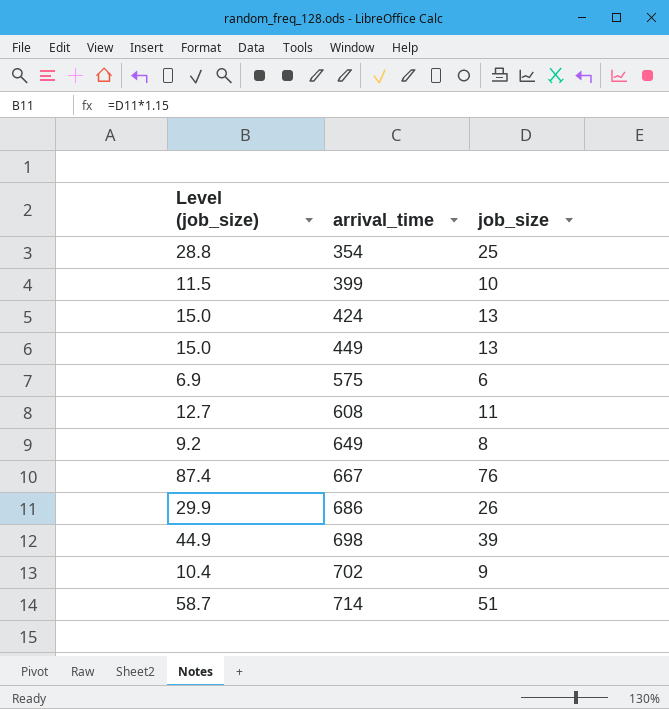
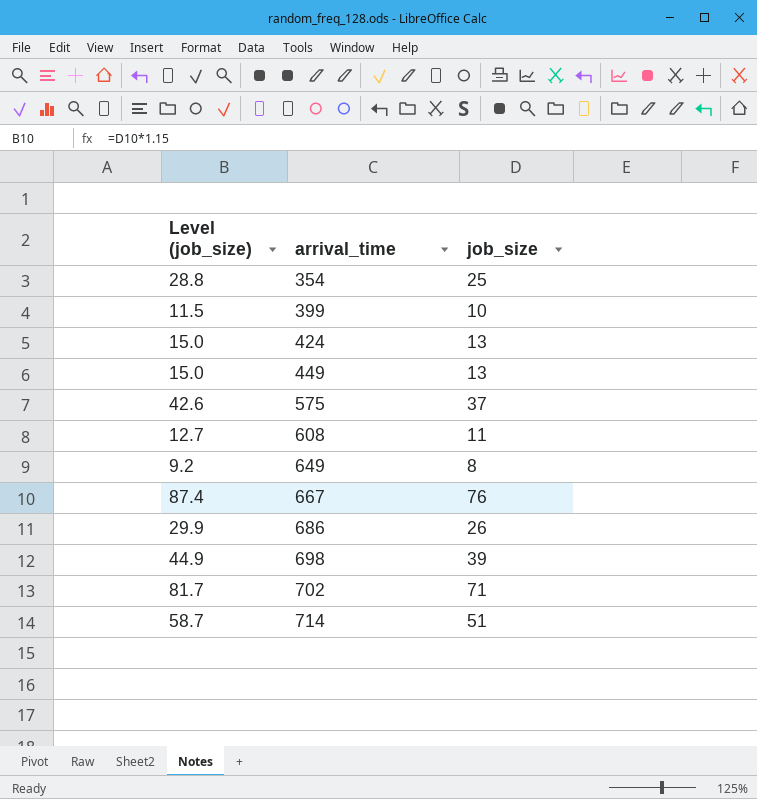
575 | Level (job_size): 6.9 -> 42.6
575 | job_size: 6 -> 37
702 | Level (job_size): 10.4 -> 81.7
702 | job_size: 9 -> 71

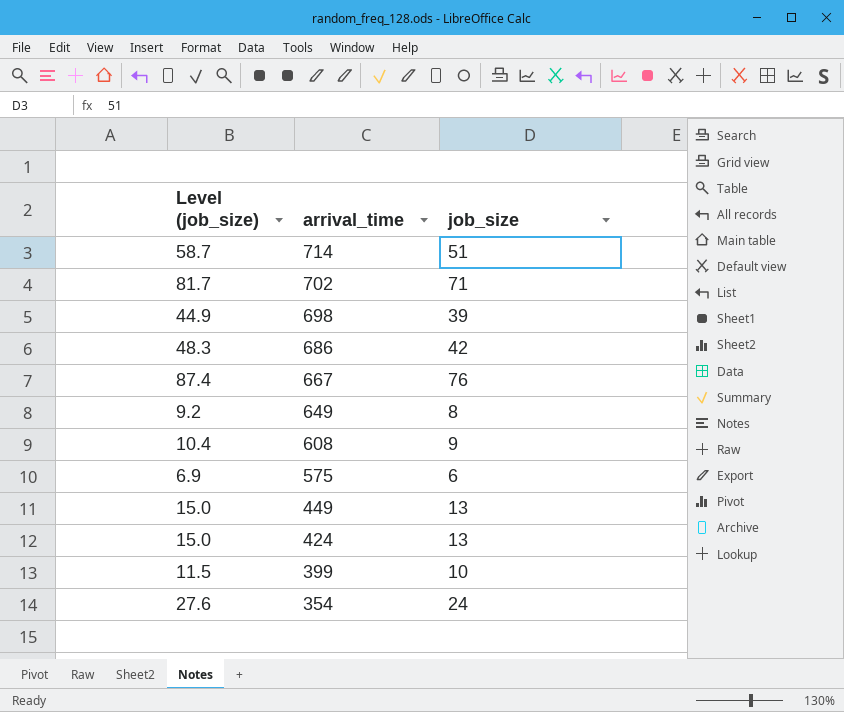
row order: arrival_time ascending -> arrival_time descending
686 | Level (job_size): 29.9 -> 48.3
686 | job_size: 26 -> 42
608 | Level (job_size): 12.7 -> 10.4
608 | job_size: 11 -> 9
575 | Level (job_size): 42.6 -> 6.9
575 | job_size: 37 -> 6
354 | Level (job_size): 28.8 -> 27.6
354 | job_size: 25 -> 24

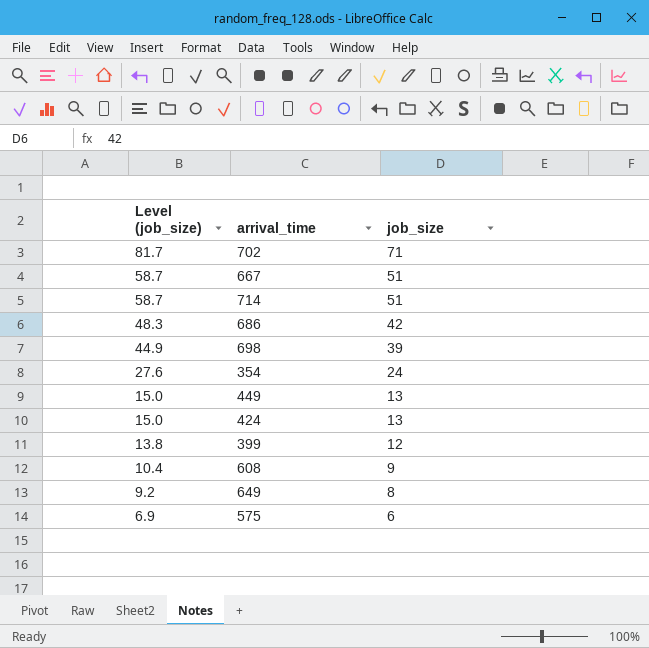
row order: arrival_time descending -> Level (job_size) descending
667 | Level (job_size): 87.4 -> 58.7
667 | job_size: 76 -> 51
399 | Level (job_size): 11.5 -> 13.8
399 | job_size: 10 -> 12

